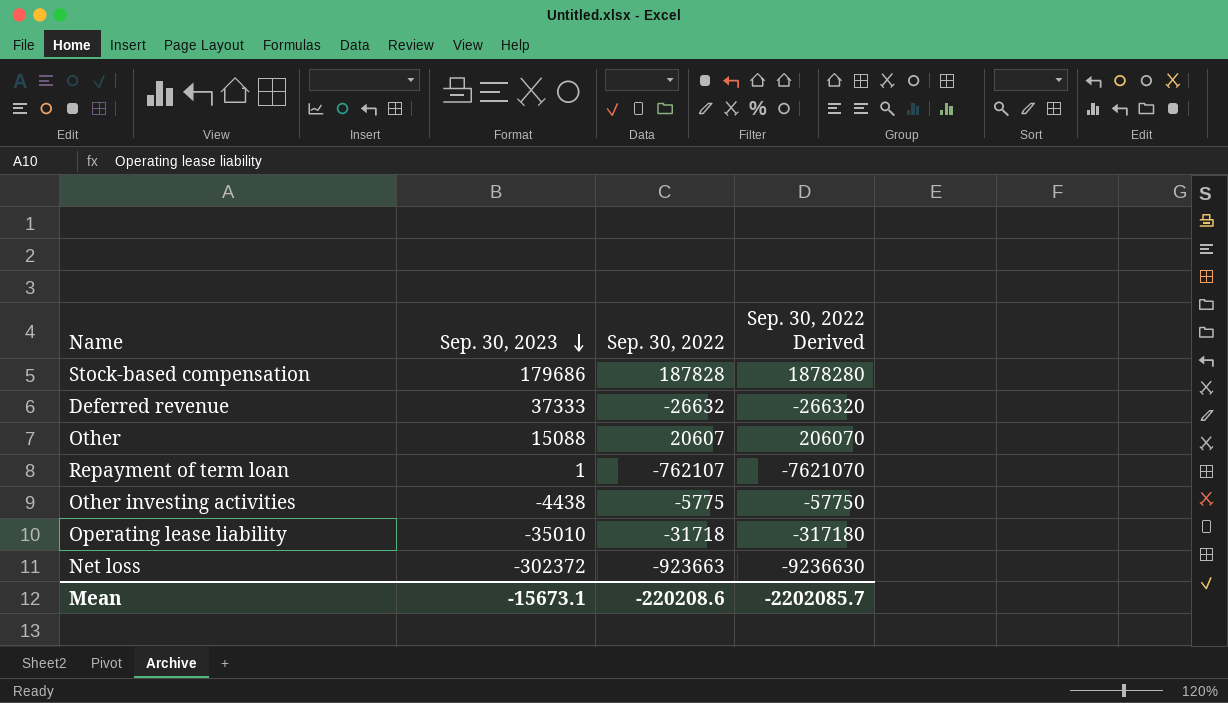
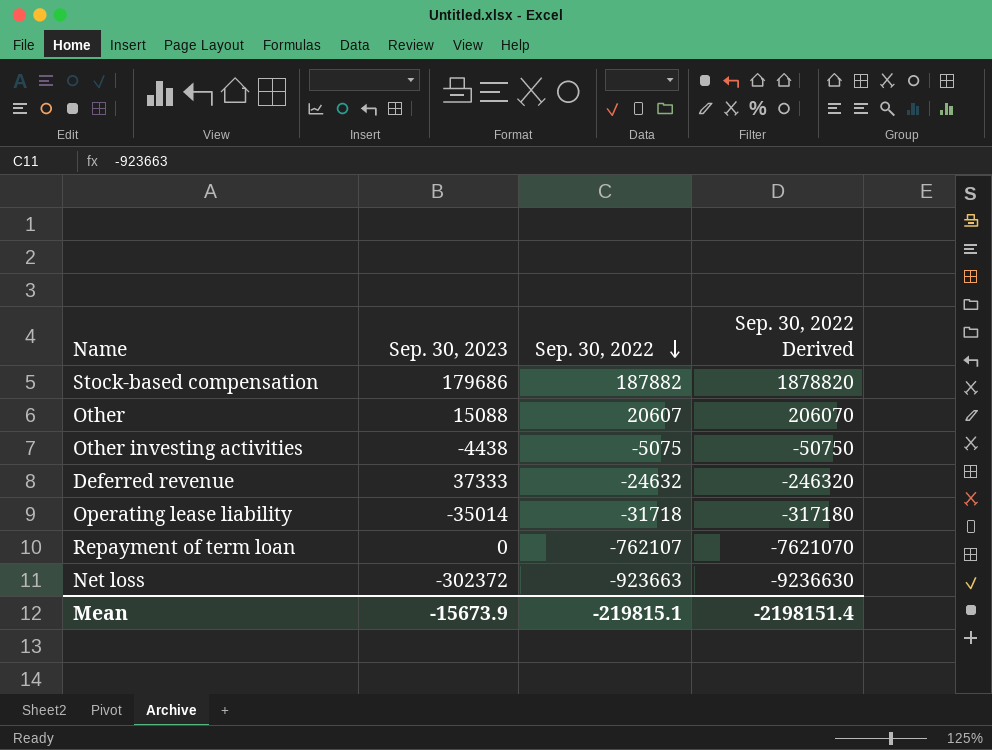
row order: Sep. 30, 2023 descending -> Sep. 30, 2022 descending
Stock-based compensation | Sep. 30, 2022: 187828 -> 187882
Stock-based compensation | Sep. 30, 2022 Derived: 1878280 -> 1878820
Other investing activities | Sep. 30, 2022: -5775 -> -5075
Other investing activities | Sep. 30, 2022 Derived: -57750 -> -50750
Deferred revenue | Sep. 30, 2022: -26632 -> -24632
Deferred revenue | Sep. 30, 2022 Derived: -266320 -> -246320
Operating lease liability | Sep. 30, 2023: -35010 -> -35014
Repayment of term loan | Sep. 30, 2023: 1 -> 0
Mean | Sep. 30, 2023: -15673.1 -> -15673.9
Mean | Sep. 30, 2022: -220208.6 -> -219815.1
Mean | Sep. 30, 2022 Derived: -2202085.7 -> -2198151.4

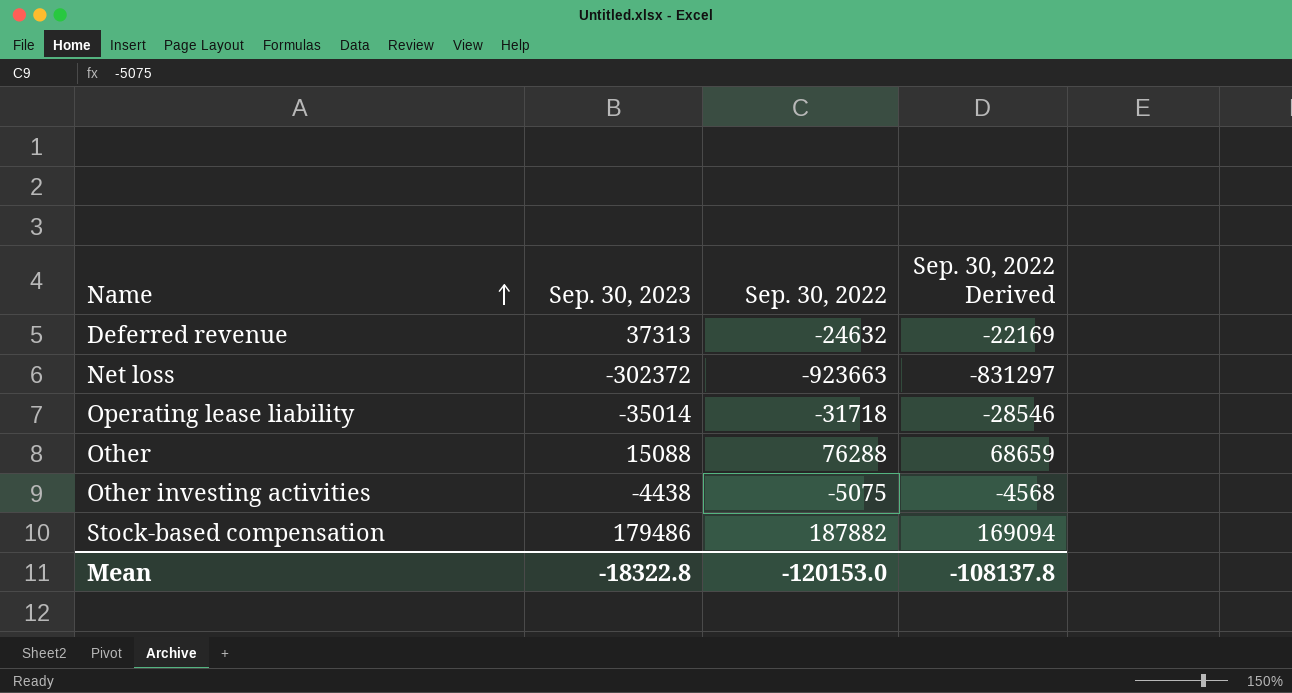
row order: Sep. 30, 2022 descending -> Name ascending
column Sep. 30, 2022 Derived | formula: [Sep. 30, 2022] * 10 -> [Sep. 30, 2022] * 0.9
row Repayment of term loan: 0 | -762107 | -7621070 -> none
Deferred revenue | Sep. 30, 2023: 37333 -> 37313
Other | Sep. 30, 2022: 20607 -> 76288
Stock-based compensation | Sep. 30, 2023: 179686 -> 179486
Mean | Sep. 30, 2023: -15673.9 -> -18322.8
Mean | Sep. 30, 2022: -219815.1 -> -120153.0
Mean | Sep. 30, 2022 Derived: -2198151.4 -> -108137.8

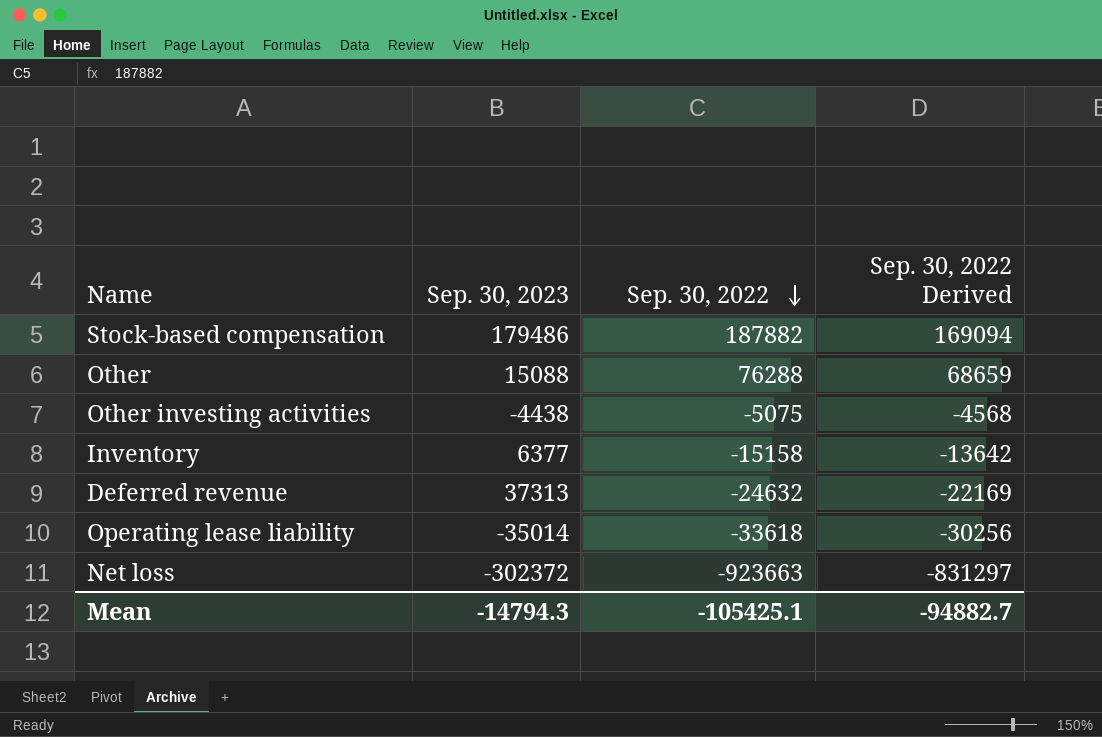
row order: Name ascending -> Sep. 30, 2022 descending
row Inventory: none -> 6377 | -15158 | -13642
Operating lease liability | Sep. 30, 2022: -31718 -> -33618
Operating lease liability | Sep. 30, 2022 Derived: -28546 -> -30256
Mean | Sep. 30, 2023: -18322.8 -> -14794.3
Mean | Sep. 30, 2022: -120153.0 -> -105425.1
Mean | Sep. 30, 2022 Derived: -108137.8 -> -94882.7

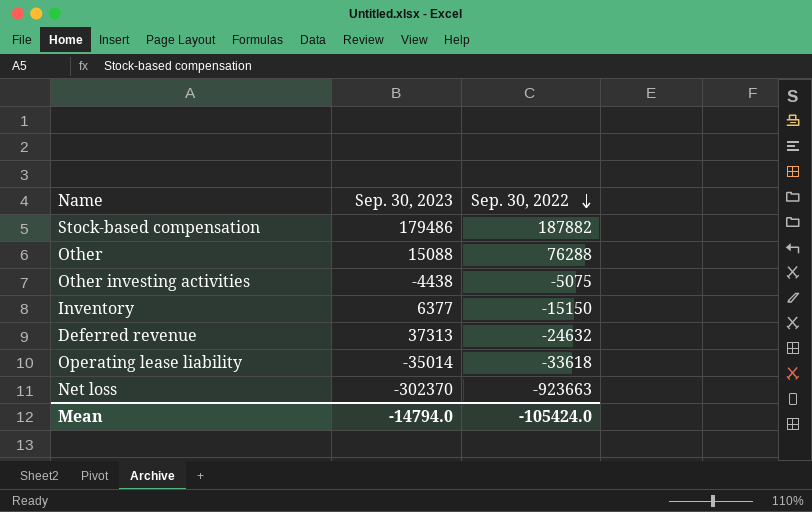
column Sep. 30, 2022 Derived | formula: [Sep. 30, 2022] * 0.9 -> none
Inventory | Sep. 30, 2022: -15158 -> -15150
Net loss | Sep. 30, 2023: -302372 -> -302370
Mean | Sep. 30, 2023: -14794.3 -> -14794.0
Mean | Sep. 30, 2022: -105425.1 -> -105424.0

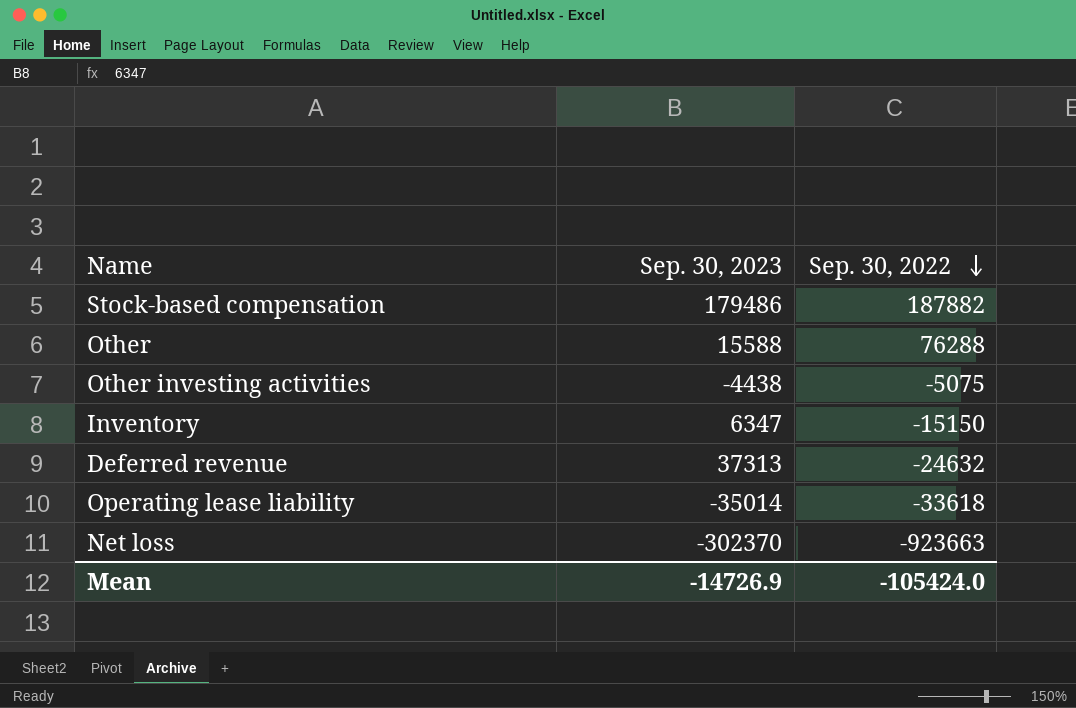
Other | Sep. 30, 2023: 15088 -> 15588
Inventory | Sep. 30, 2023: 6377 -> 6347
Mean | Sep. 30, 2023: -14794.0 -> -14726.9

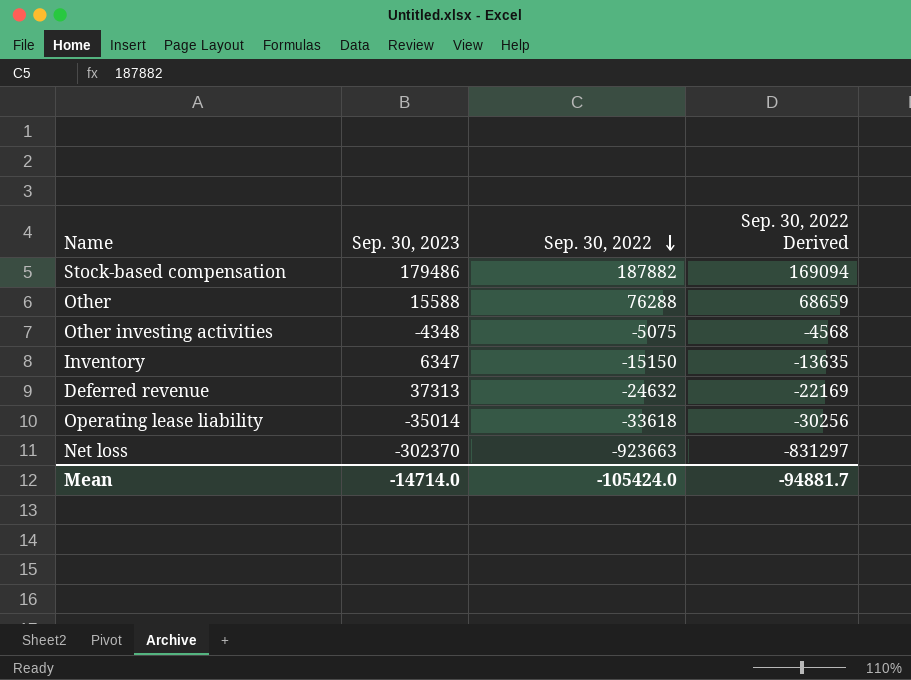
column Sep. 30, 2022 Derived | formula: none -> [Sep. 30, 2022] * 0.9
Other investing activities | Sep. 30, 2023: -4438 -> -4348
Mean | Sep. 30, 2023: -14726.9 -> -14714.0

